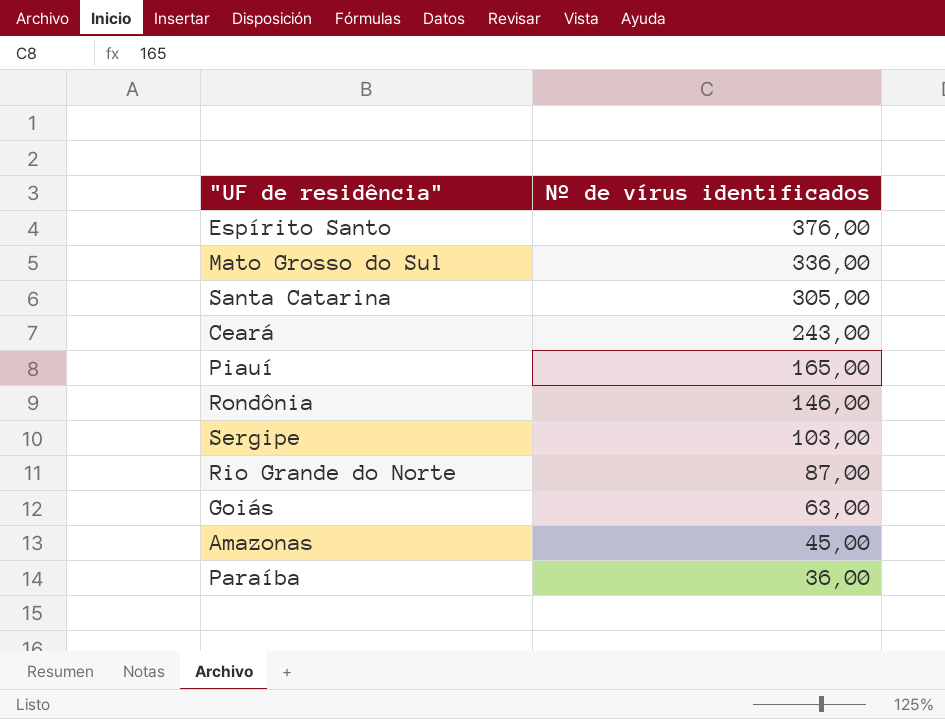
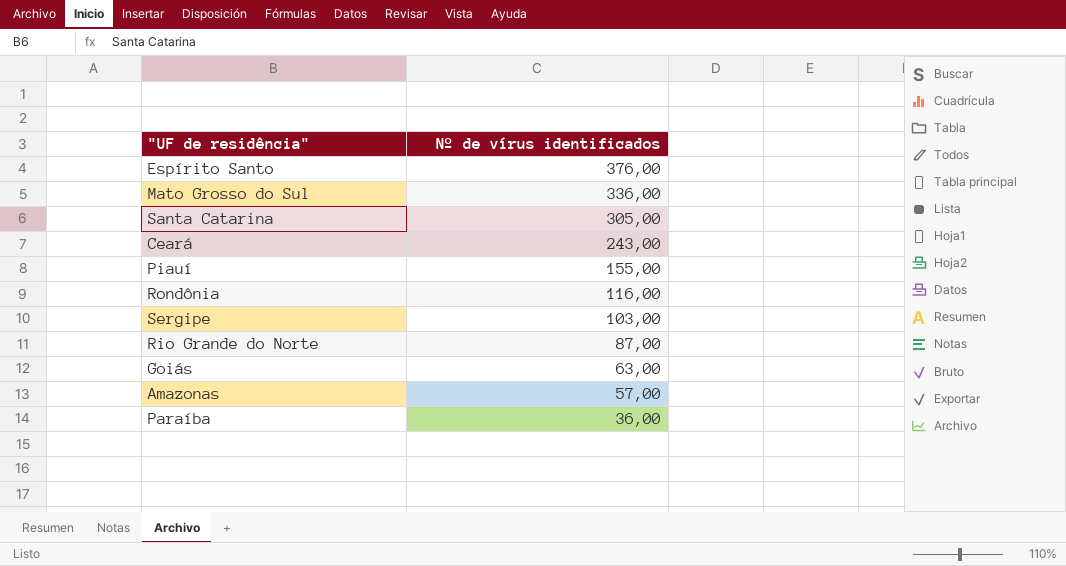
Piauí | Nº de vírus identificados: 165,00 -> 155,00
Rondônia | Nº de vírus identificados: 146,00 -> 116,00
Amazonas | Nº de vírus identificados: 45,00 -> 57,00

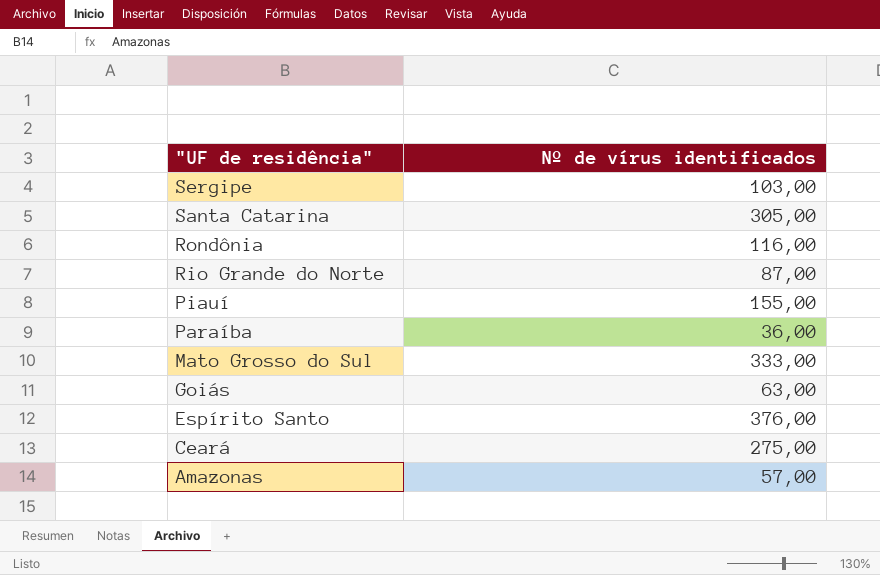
row order: Nº de vírus identificados descending -> "UF de residência" descending
Mato Grosso do Sul | Nº de vírus identificados: 336,00 -> 333,00
Ceará | Nº de vírus identificados: 243,00 -> 275,00

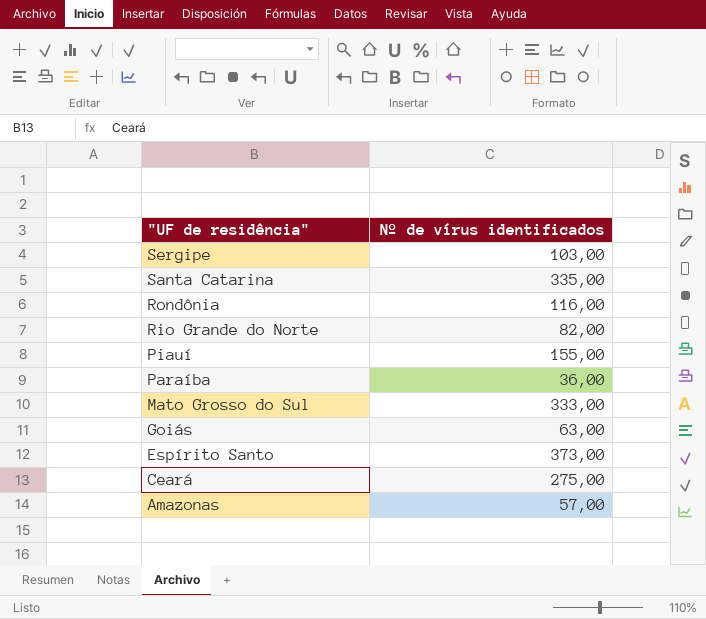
Santa Catarina | Nº de vírus identificados: 305,00 -> 335,00
Rio Grande do Norte | Nº de vírus identificados: 87,00 -> 82,00
Espírito Santo | Nº de vírus identificados: 376,00 -> 373,00

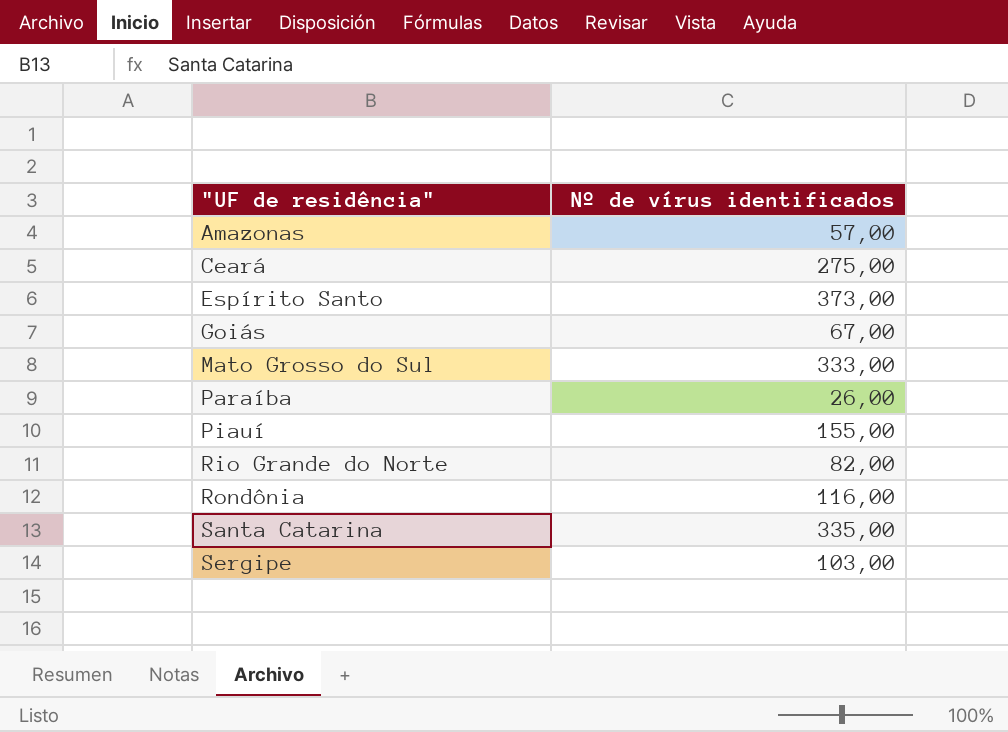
row order: "UF de residência" descending -> "UF de residência" ascending
Goiás | Nº de vírus identificados: 63,00 -> 67,00
Paraíba | Nº de vírus identificados: 36,00 -> 26,00

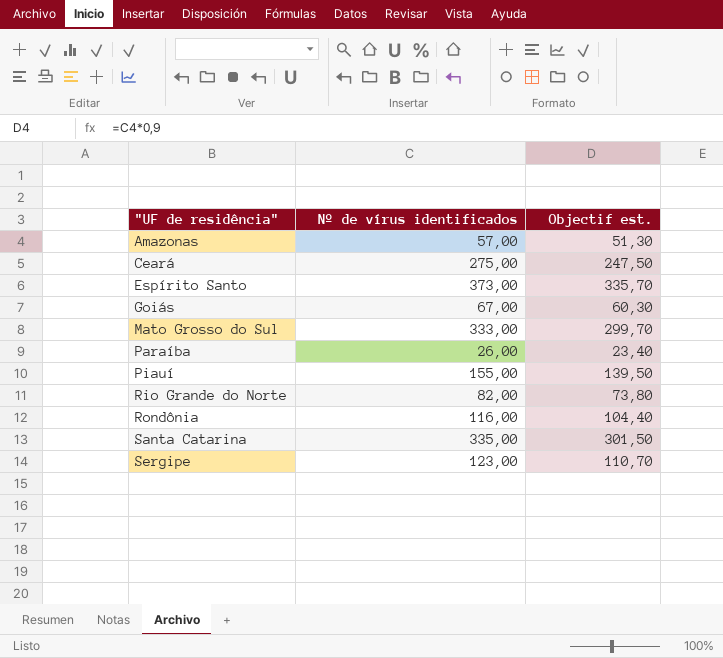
column Objectif est. | formula: none -> [Nº de vírus identificados] * 0,9
Sergipe | Nº de vírus identificados: 103,00 -> 123,00

